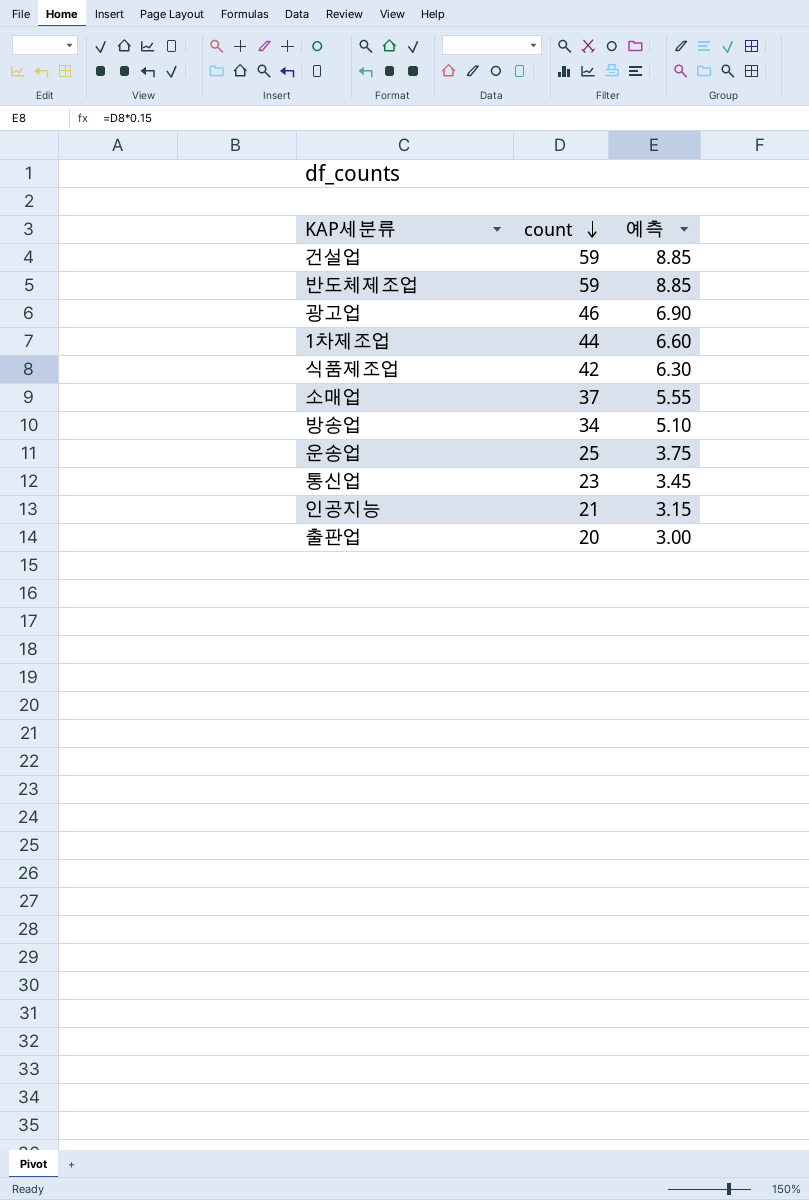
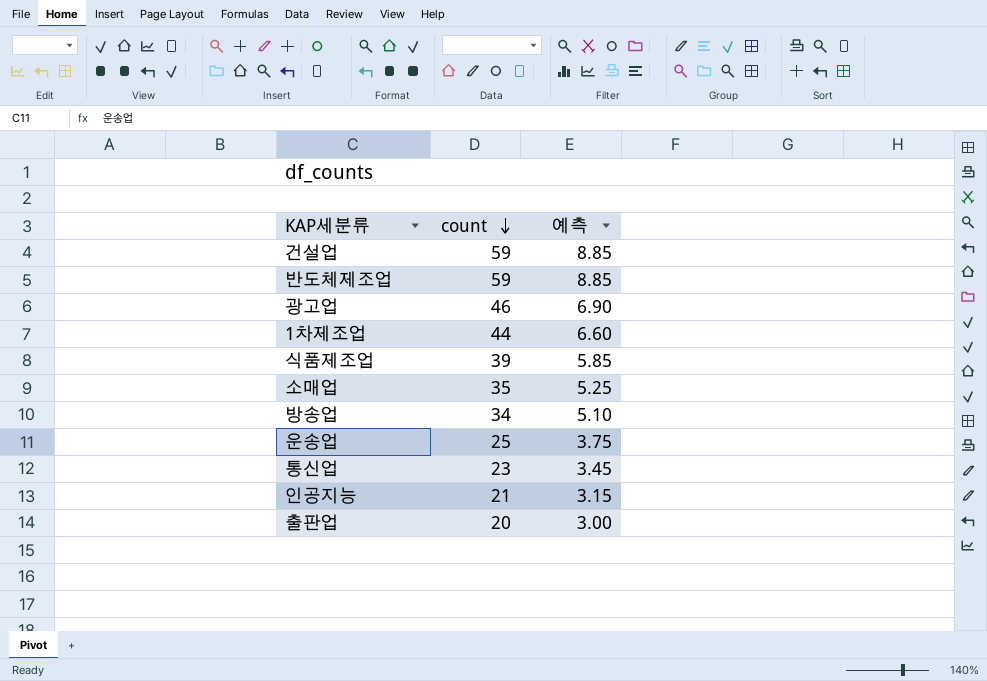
식품제조업 | count: 42 -> 39
식품제조업 | 예측: 6.30 -> 5.85
소매업 | count: 37 -> 35
소매업 | 예측: 5.55 -> 5.25

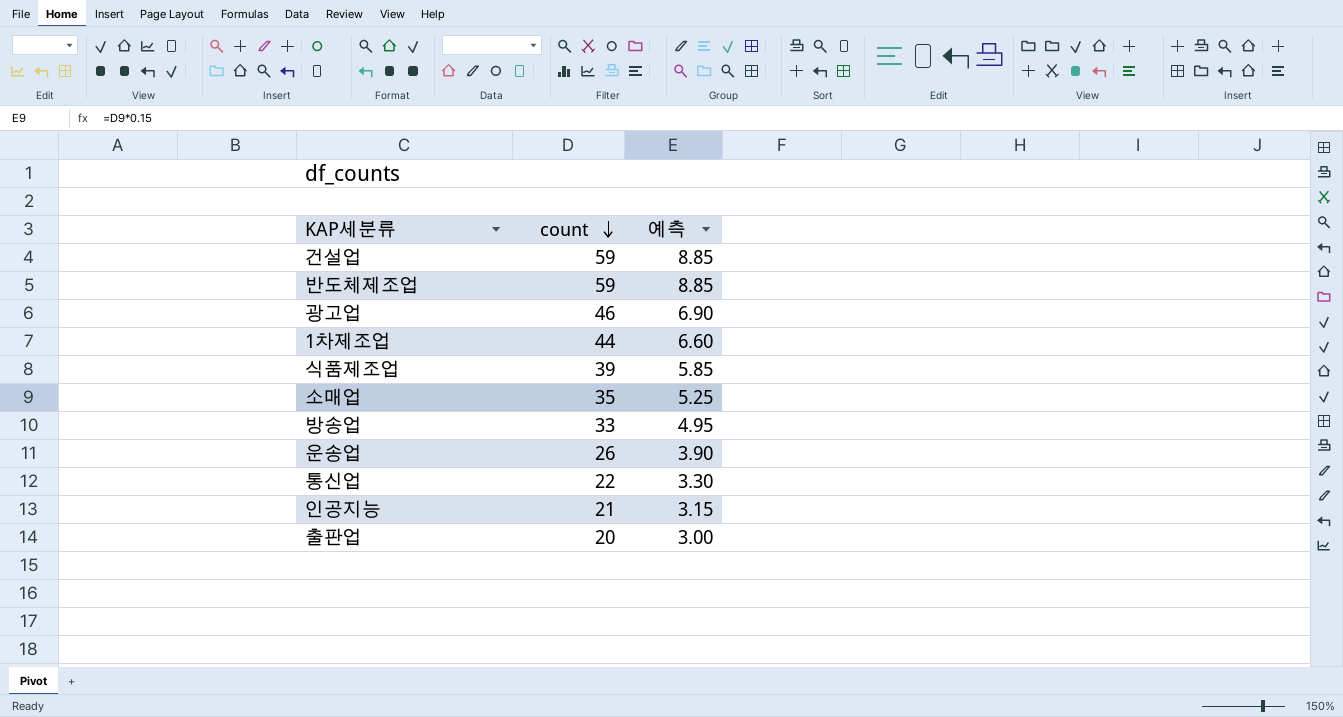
방송업 | count: 34 -> 33
방송업 | 예측: 5.10 -> 4.95
운송업 | count: 25 -> 26
운송업 | 예측: 3.75 -> 3.90
통신업 | count: 23 -> 22
통신업 | 예측: 3.45 -> 3.30

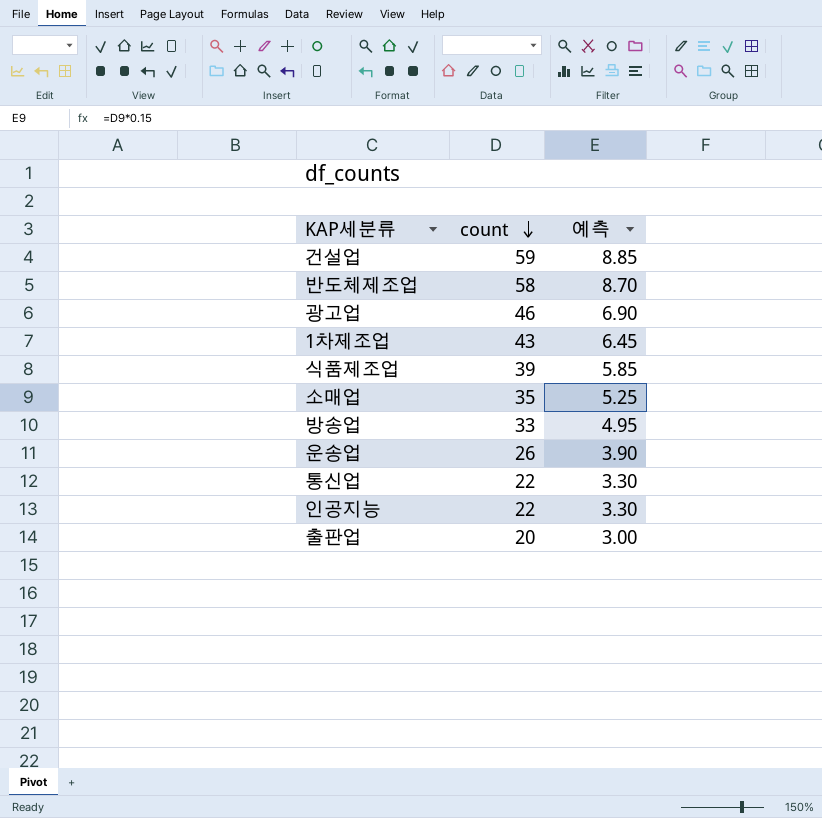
반도체제조업 | count: 59 -> 58
반도체제조업 | 예측: 8.85 -> 8.70
1차제조업 | count: 44 -> 43
1차제조업 | 예측: 6.60 -> 6.45
인공지능 | count: 21 -> 22
인공지능 | 예측: 3.15 -> 3.30

